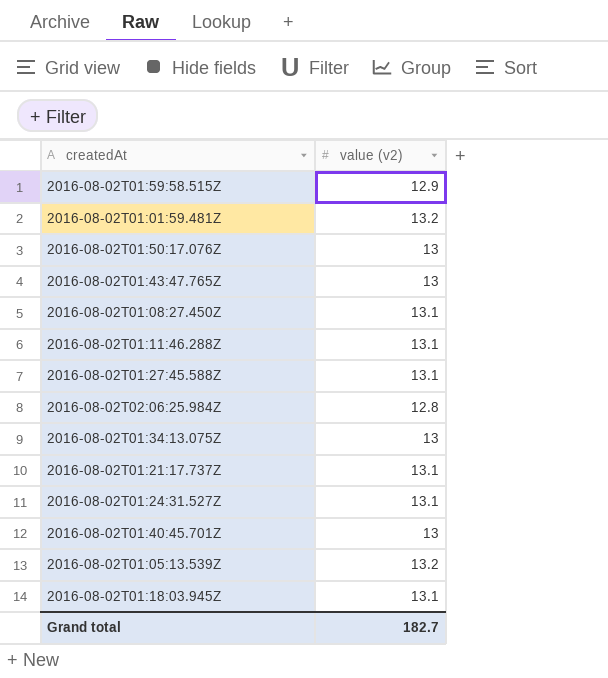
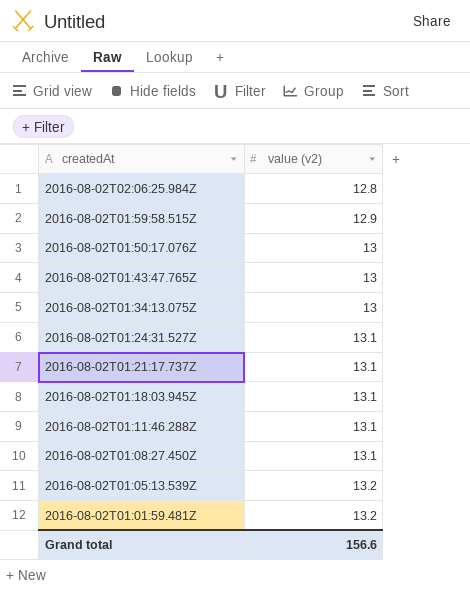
row order: none -> createdAt descending
row 2016-08-02T01:27:45.588Z: 13.1 -> none
row 2016-08-02T01:40:45.701Z: 13 -> none
Grand total | value (v2): 182.7 -> 156.6

